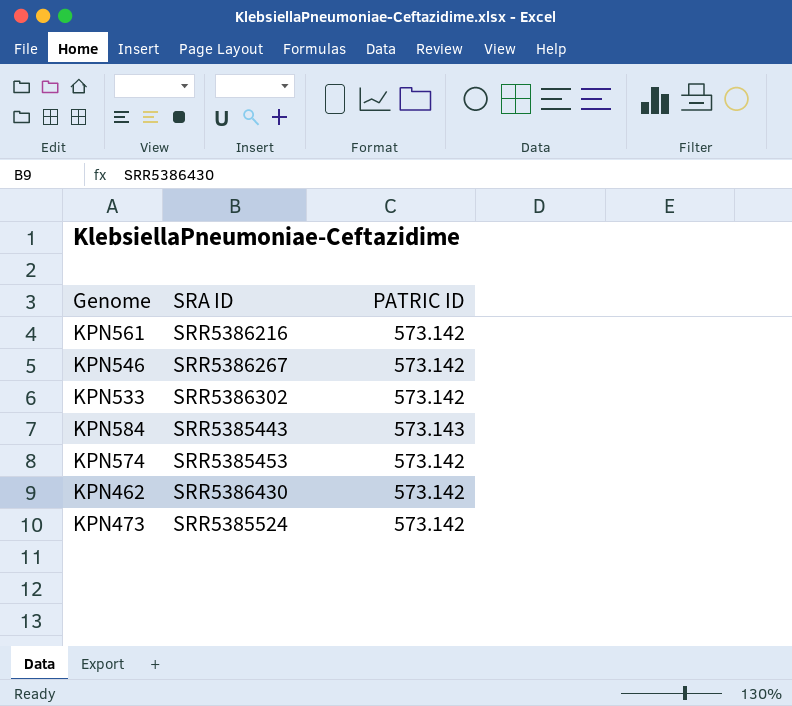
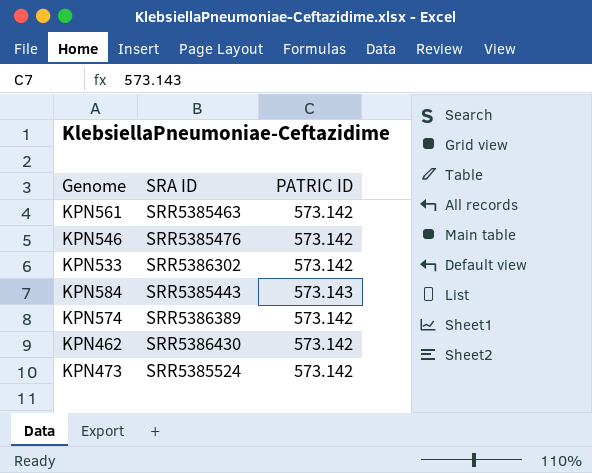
KPN561 | SRA ID: SRR5386216 -> SRR5385463
KPN546 | SRA ID: SRR5386267 -> SRR5385476
KPN574 | SRA ID: SRR5385453 -> SRR5386389

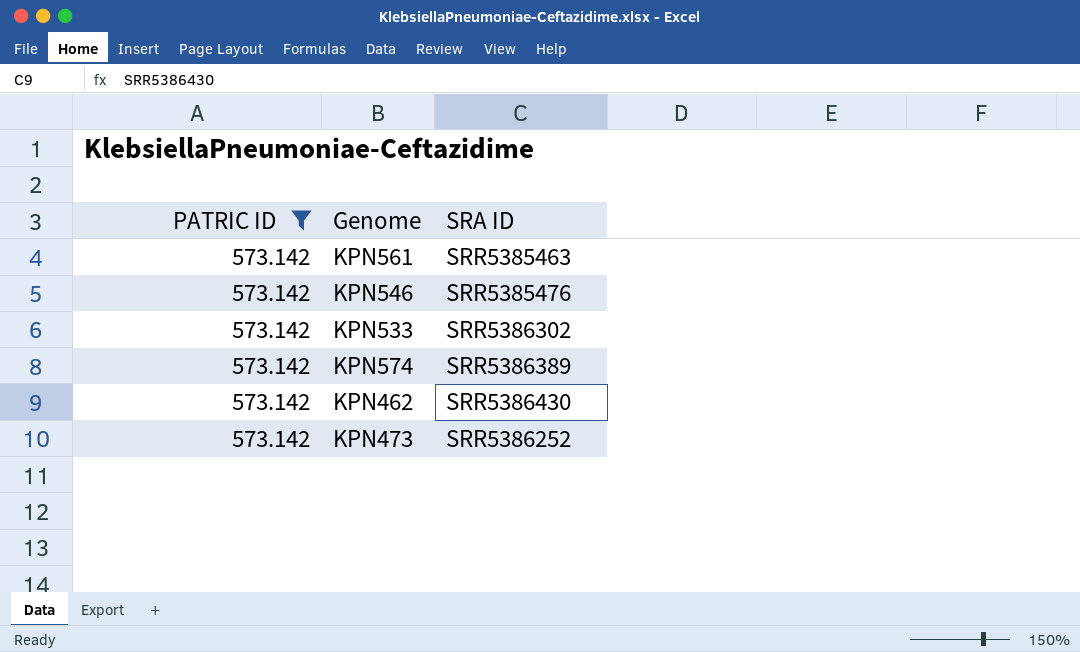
filter: none -> PATRIC ID = 573.142
column PATRIC ID | position: 3 -> 1
KPN473 | SRA ID: SRR5385524 -> SRR5386252

